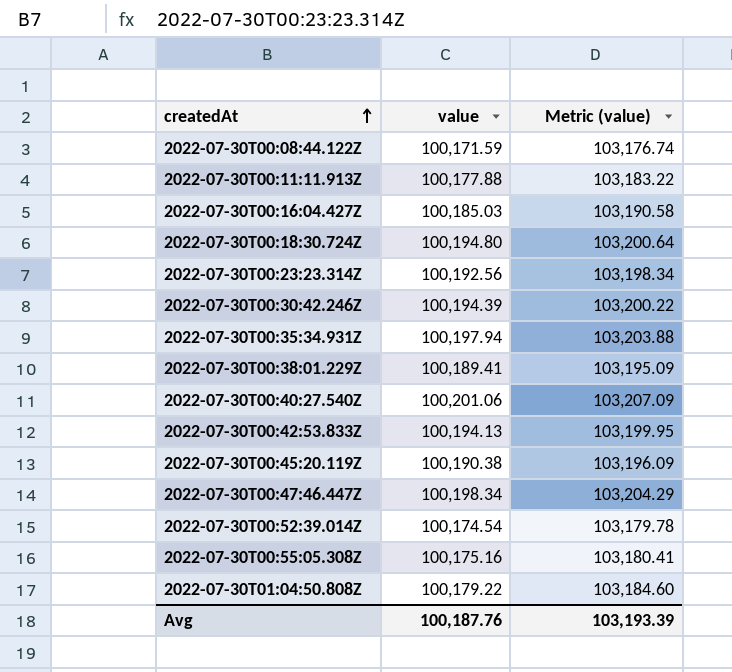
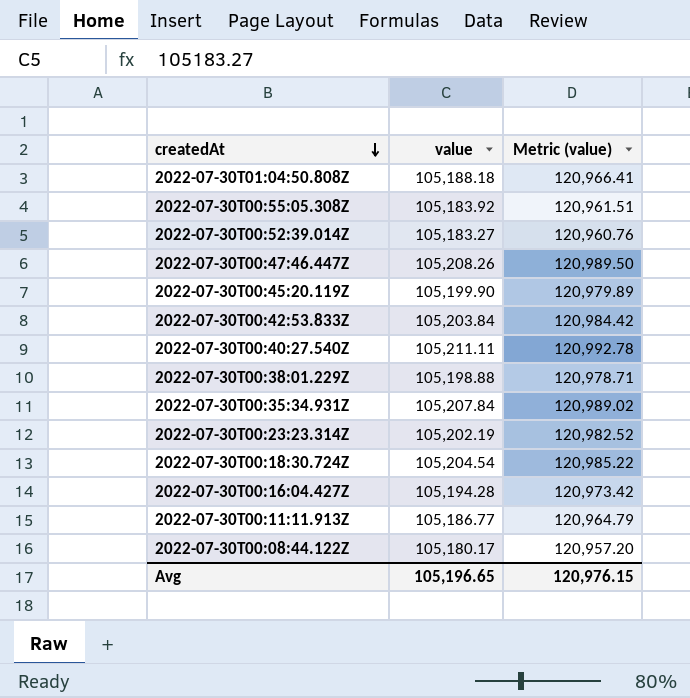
row order: createdAt ascending -> createdAt descending
column Metric (value) | formula: [value] * 1.03 -> [value] * 1.15
row 2022-07-30T00:30:42.246Z: 100,194.39 | 103,200.22 -> none
2022-07-30T01:04:50.808Z | value: 100,179.22 -> 105,188.18
2022-07-30T00:55:05.308Z | value: 100,175.16 -> 105,183.92
2022-07-30T00:52:39.014Z | value: 100,174.54 -> 105,183.27
2022-07-30T00:47:46.447Z | value: 100,198.34 -> 105,208.26
2022-07-30T00:45:20.119Z | value: 100,190.38 -> 105,199.90
2022-07-30T00:42:53.833Z | value: 100,194.13 -> 105,203.84
2022-07-30T00:40:27.540Z | value: 100,201.06 -> 105,211.11
2022-07-30T00:38:01.229Z | value: 100,189.41 -> 105,198.88
2022-07-30T00:35:34.931Z | value: 100,197.94 -> 105,207.84
2022-07-30T00:23:23.314Z | value: 100,192.56 -> 105,202.19
2022-07-30T00:18:30.724Z | value: 100,194.80 -> 105,204.54
2022-07-30T00:16:04.427Z | value: 100,185.03 -> 105,194.28
2022-07-30T00:11:11.913Z | value: 100,177.88 -> 105,186.77
2022-07-30T00:08:44.122Z | value: 100,171.59 -> 105,180.17
Avg | value: 100,187.76 -> 105,196.65
Avg | Metric (value): 103,193.39 -> 120,976.15

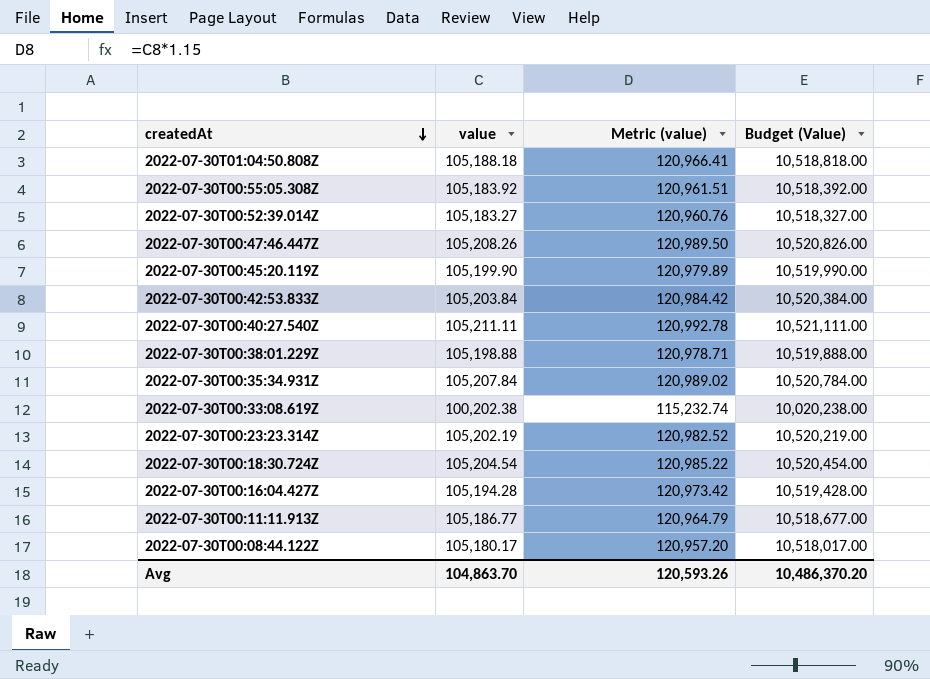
column Budget (Value) | formula: none -> [value] * 100
row 2022-07-30T00:33:08.619Z: none -> 100,202.38 | 115,232.74 | 10,020,238.00
Avg | value: 105,196.65 -> 104,863.70
Avg | Metric (value): 120,976.15 -> 120,593.26

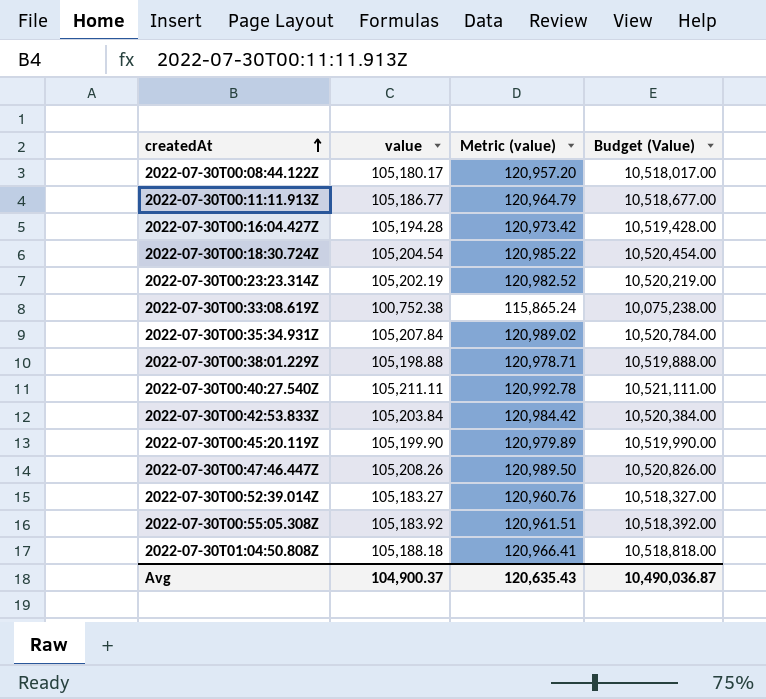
row order: createdAt descending -> createdAt ascending
2022-07-30T00:33:08.619Z | value: 100,202.38 -> 100,752.38
2022-07-30T00:33:08.619Z | Metric (value): 115,232.74 -> 115,865.24
2022-07-30T00:33:08.619Z | Budget (Value): 10,020,238.00 -> 10,075,238.00
Avg | value: 104,863.70 -> 104,900.37
Avg | Metric (value): 120,593.26 -> 120,635.43
Avg | Budget (Value): 10,486,370.20 -> 10,490,036.87

